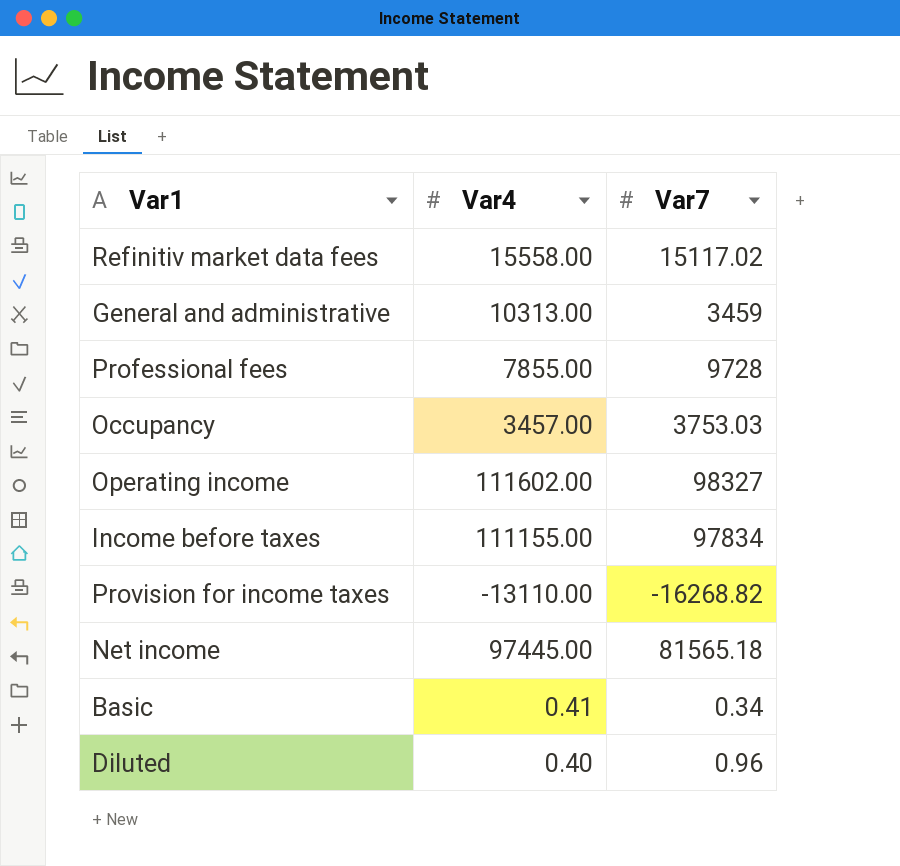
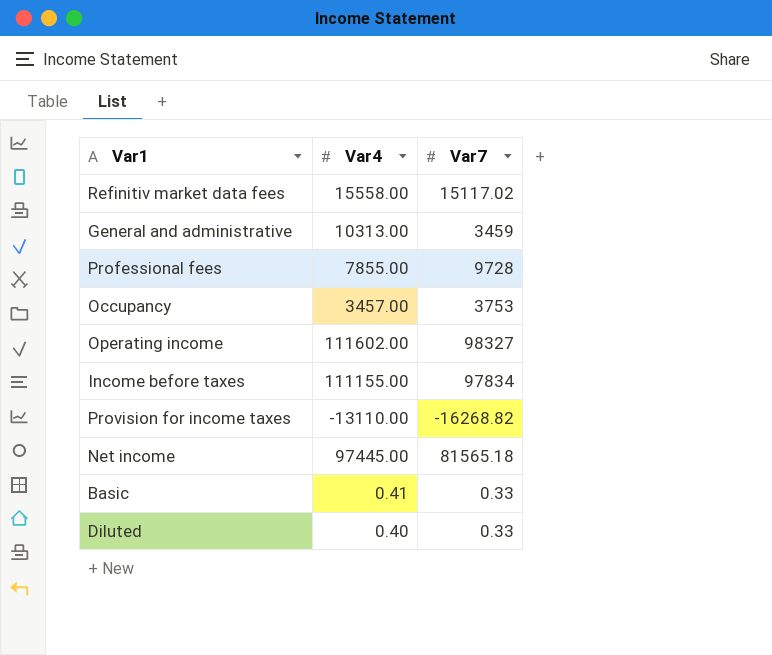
Occupancy | Var7: 3753.03 -> 3753
Basic | Var7: 0.34 -> 0.33
Diluted | Var7: 0.96 -> 0.33

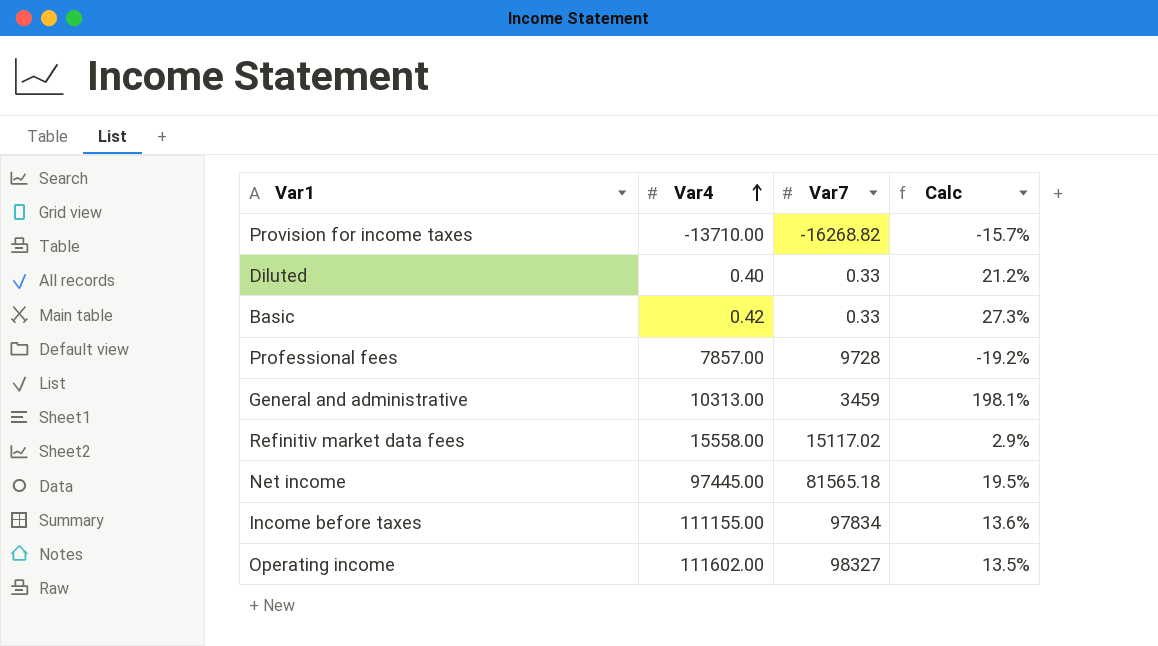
row order: none -> Var4 ascending
column Calc | formula: none -> ([Var4] - [Var7]) / [Var7]
row Occupancy: 3457.00 | 3753 -> none
Provision for income taxes | Var4: -13110.00 -> -13710.00
Basic | Var4: 0.41 -> 0.42
Professional fees | Var4: 7855.00 -> 7857.00

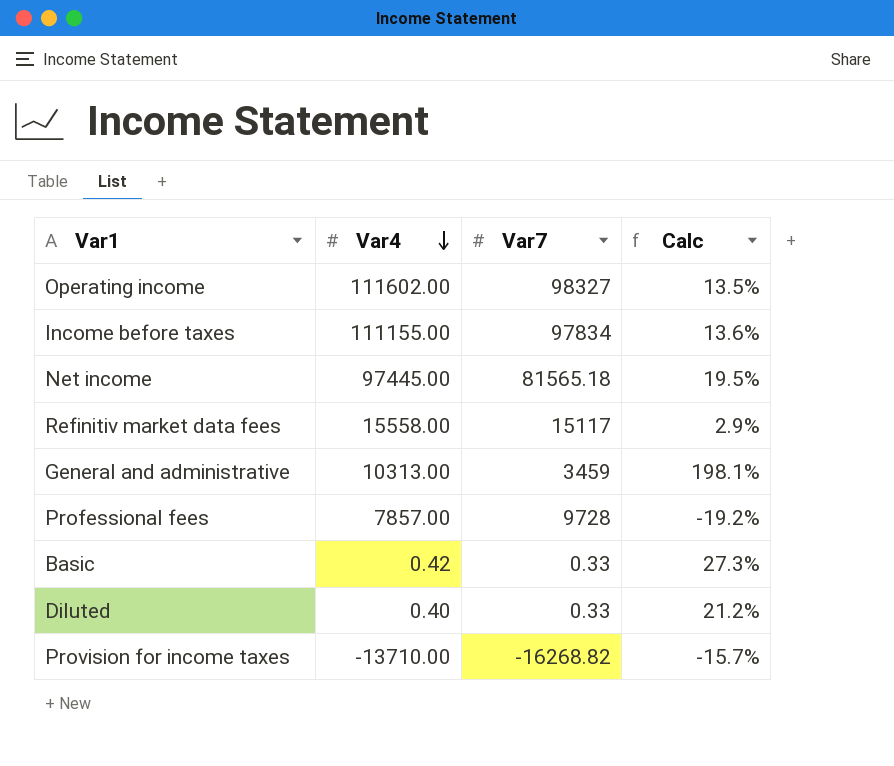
row order: Var4 ascending -> Var4 descending
Refinitiv market data fees | Var7: 15117.02 -> 15117

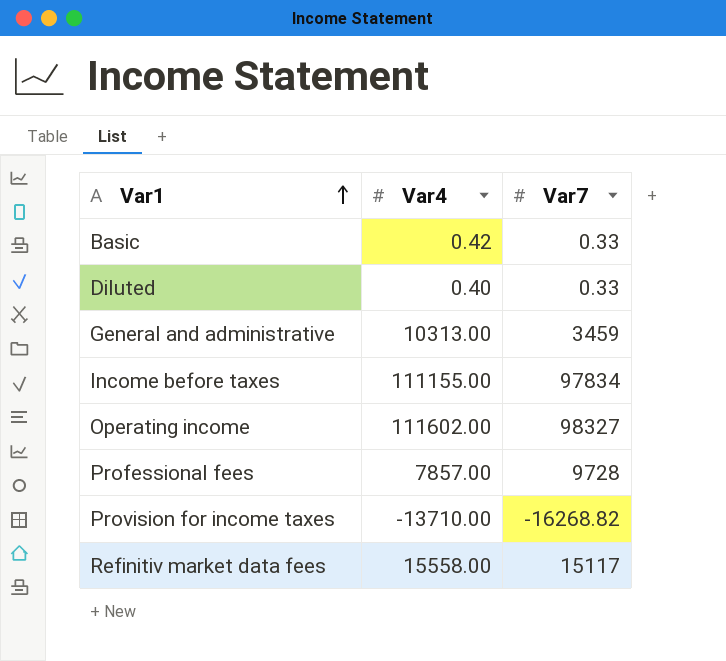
row order: Var4 descending -> Var1 ascending
column Calc | formula: ([Var4] - [Var7]) / [Var7] -> none
row Net income: 97445.00 | 81565.18 | 19.5% -> none

